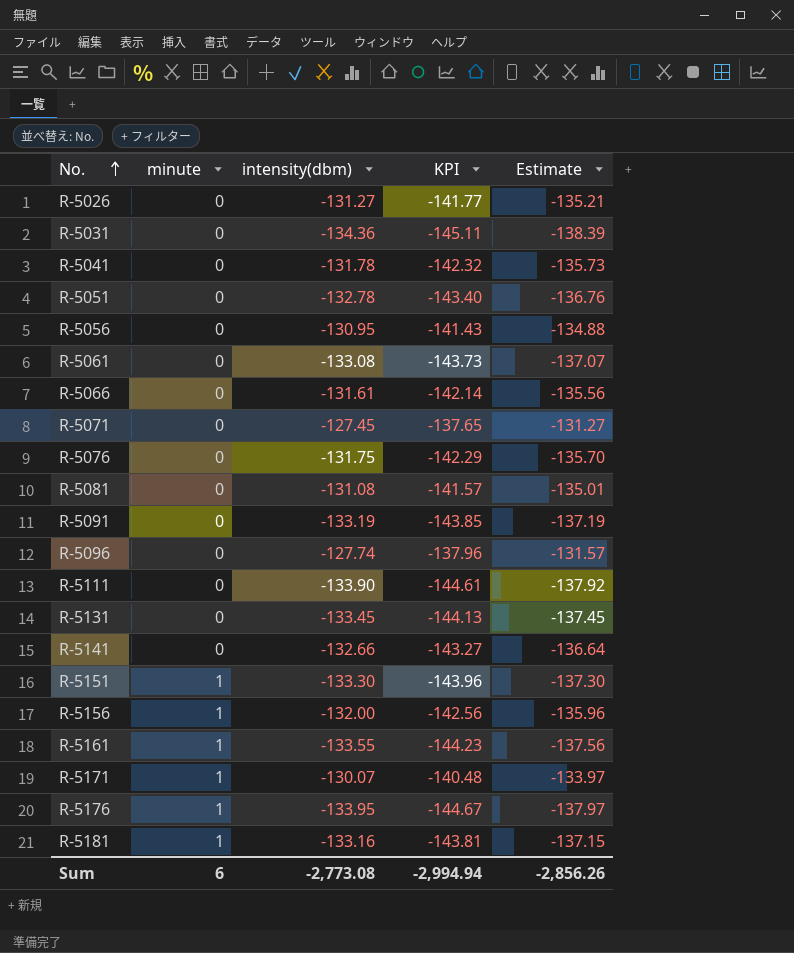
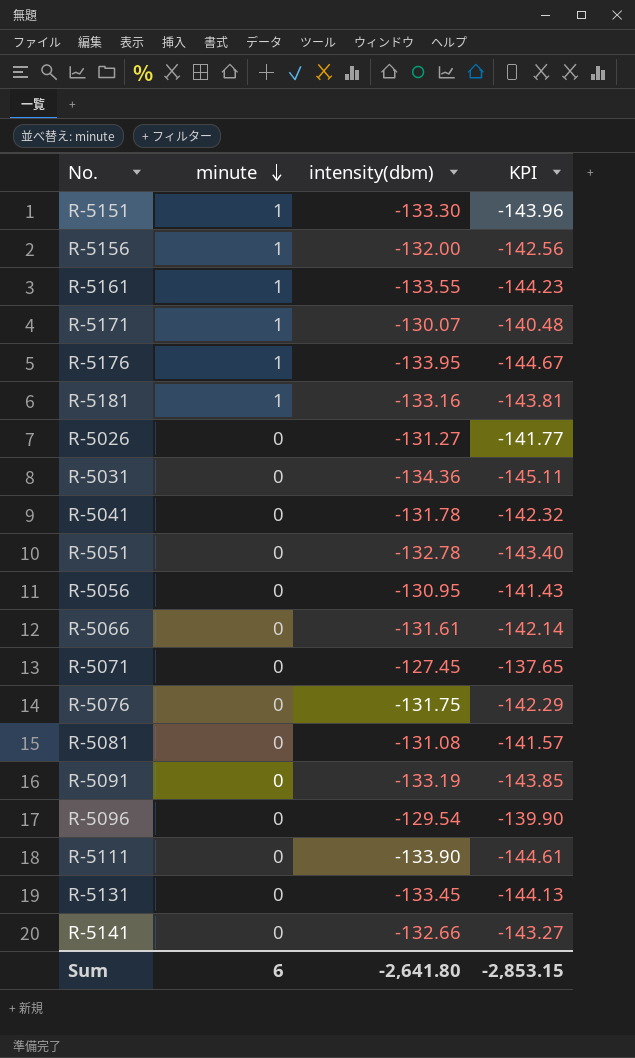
row order: No. ascending -> minute descending
column Estimate | formula: [intensity(dbm)] * 1.03 -> none
row R-5061: 0 | -133.08 | -143.73 | -137.07 -> none
R-5096 | intensity(dbm): -127.74 -> -129.54
R-5096 | KPI: -137.96 -> -139.90
Sum | intensity(dbm): -2,773.08 -> -2,641.80
Sum | KPI: -2,994.94 -> -2,853.15

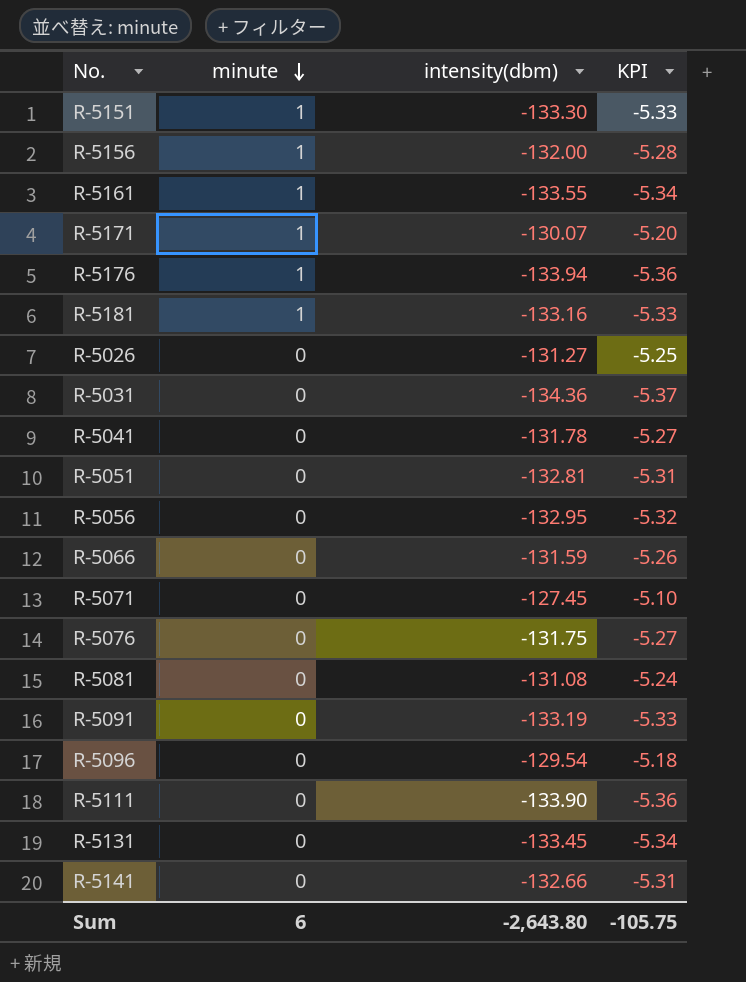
column KPI | formula: [intensity(dbm)] * 1.08 -> [intensity(dbm)] * 0.04
R-5176 | intensity(dbm): -133.95 -> -133.94
R-5051 | intensity(dbm): -132.78 -> -132.81
R-5056 | intensity(dbm): -130.95 -> -132.95
R-5066 | intensity(dbm): -131.61 -> -131.59
Sum | intensity(dbm): -2,641.80 -> -2,643.80
Sum | KPI: -2,853.15 -> -105.75

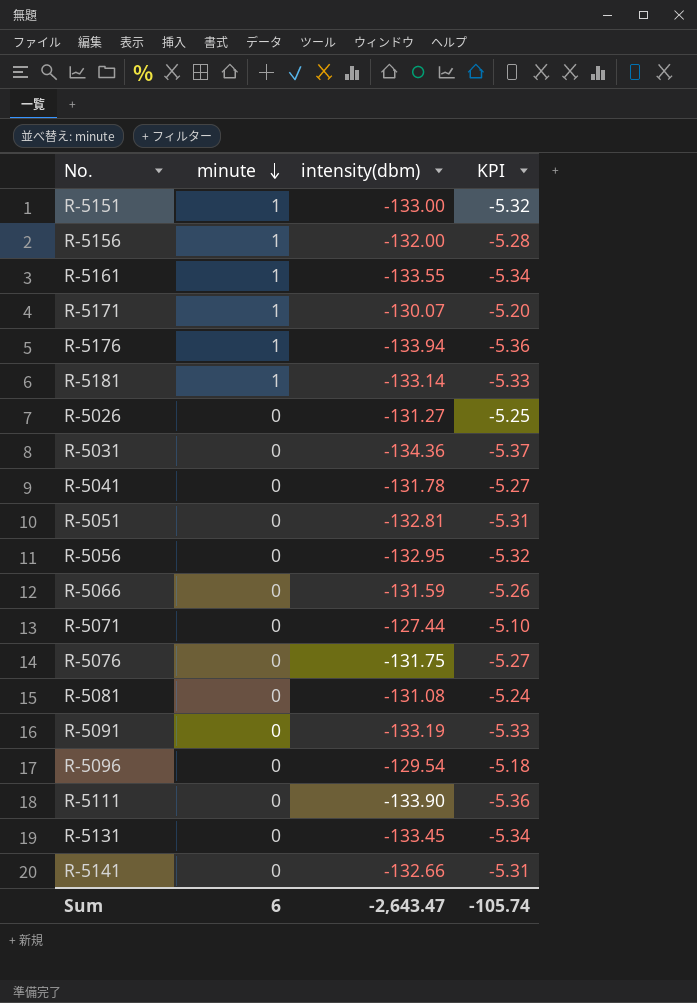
R-5151 | intensity(dbm): -133.30 -> -133.00
R-5151 | KPI: -5.33 -> -5.32
R-5181 | intensity(dbm): -133.16 -> -133.14
R-5071 | intensity(dbm): -127.45 -> -127.44
Sum | intensity(dbm): -2,643.80 -> -2,643.47
Sum | KPI: -105.75 -> -105.74

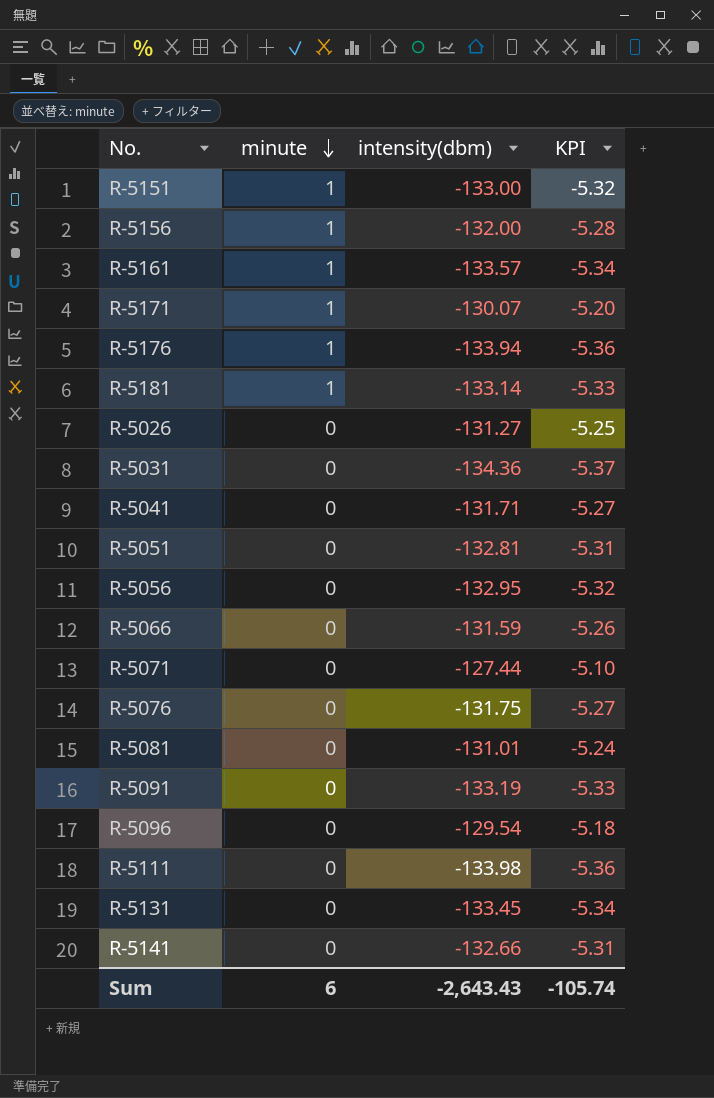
R-5161 | intensity(dbm): -133.55 -> -133.57
R-5041 | intensity(dbm): -131.78 -> -131.71
R-5081 | intensity(dbm): -131.08 -> -131.01
R-5111 | intensity(dbm): -133.90 -> -133.98
Sum | intensity(dbm): -2,643.47 -> -2,643.43

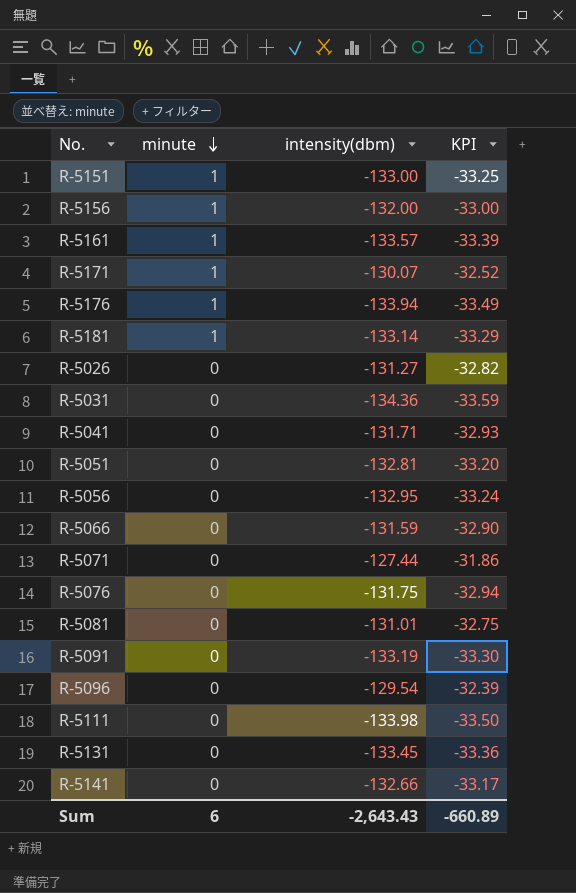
column KPI | formula: [intensity(dbm)] * 0.04 -> [intensity(dbm)] * 0.25
Sum | KPI: -105.74 -> -660.89

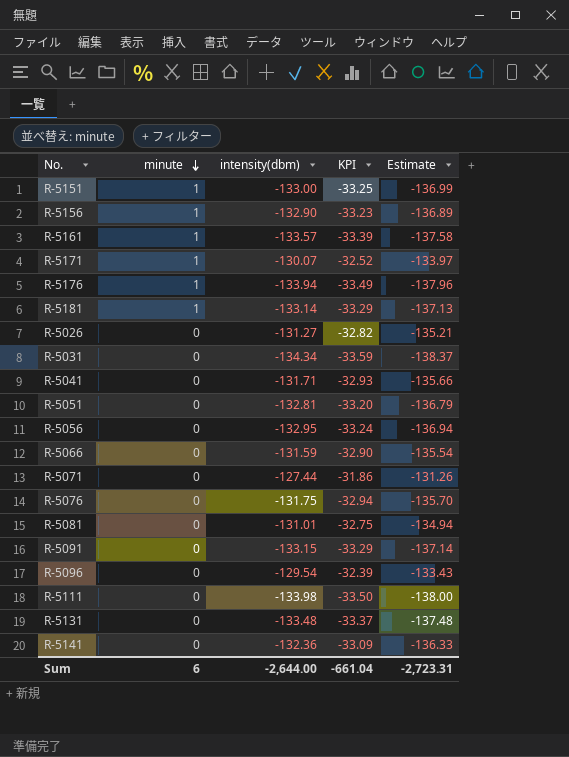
column Estimate | formula: none -> [intensity(dbm)] * 1.03
R-5156 | intensity(dbm): -132.00 -> -132.90
R-5156 | KPI: -33.00 -> -33.23
R-5031 | intensity(dbm): -134.36 -> -134.34
R-5091 | intensity(dbm): -133.19 -> -133.15
R-5091 | KPI: -33.30 -> -33.29
R-5131 | intensity(dbm): -133.45 -> -133.48
R-5131 | KPI: -33.36 -> -33.37
R-5141 | intensity(dbm): -132.66 -> -132.36
R-5141 | KPI: -33.17 -> -33.09
Sum | intensity(dbm): -2,643.43 -> -2,644.00
Sum | KPI: -660.89 -> -661.04

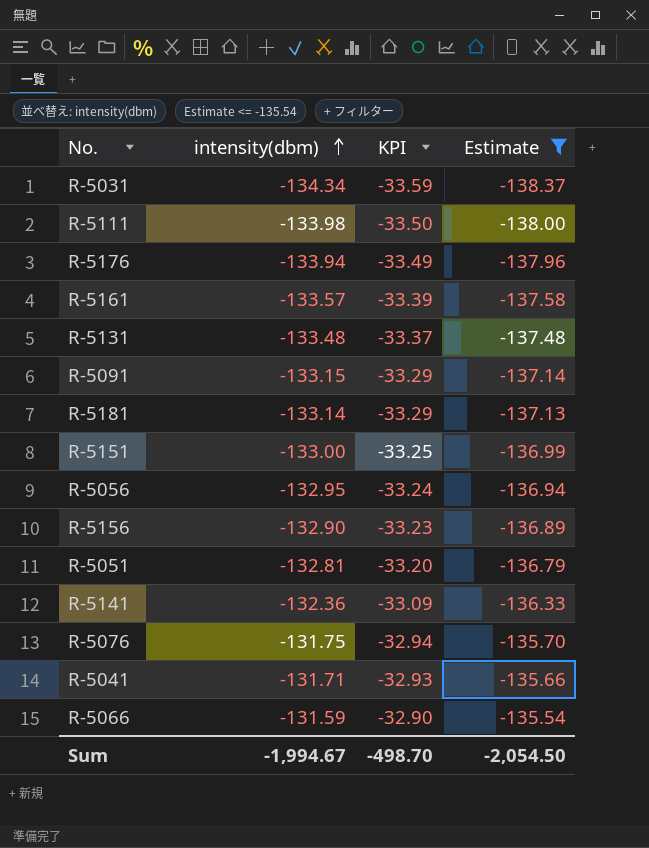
filter: none -> Estimate <= -135.54
row order: minute descending -> intensity(dbm) ascending
column minute | position: 2 -> none
Sum | intensity(dbm): -2,644.00 -> -1,994.67
Sum | KPI: -661.04 -> -498.70
Sum | Estimate: -2,723.31 -> -2,054.50

